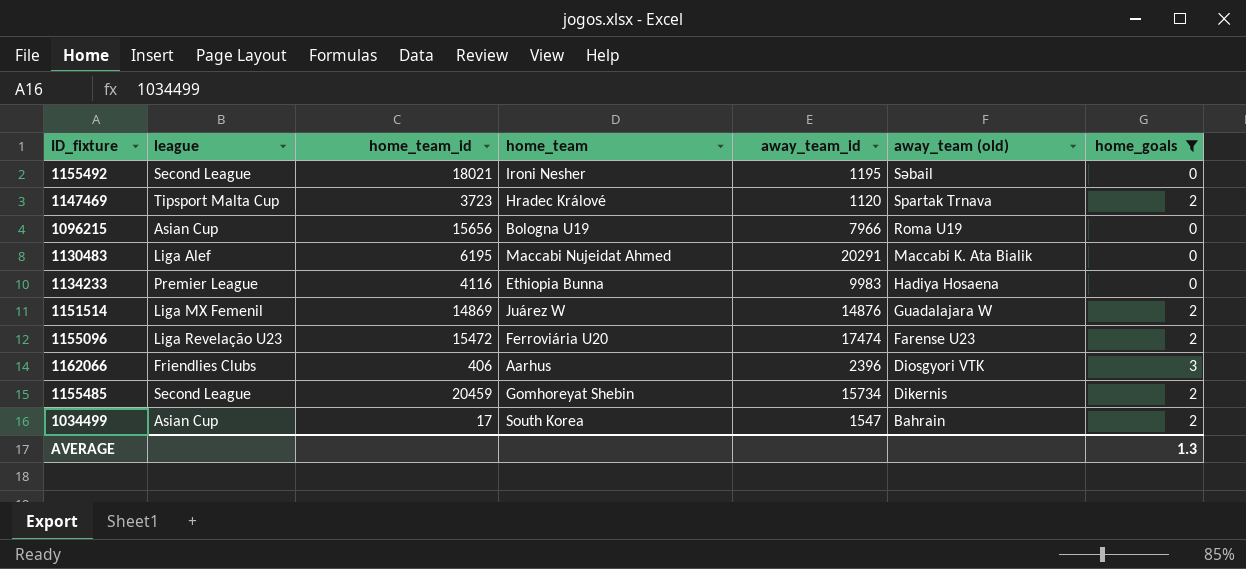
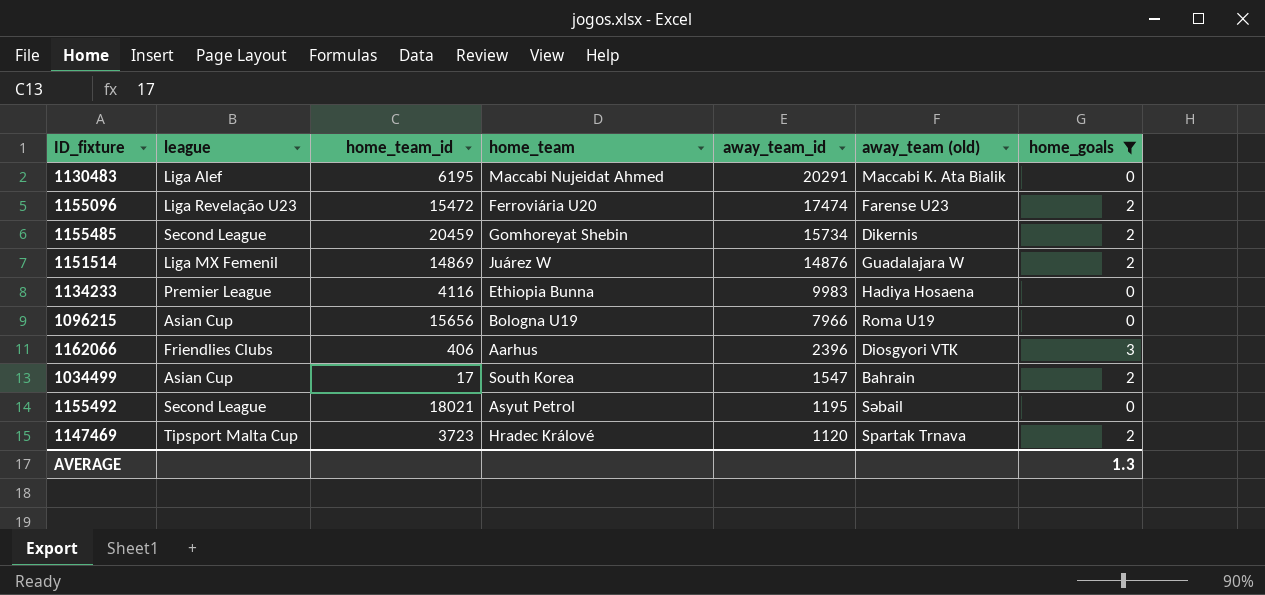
row order: away_team (old) descending -> away_team_id descending
1155492 | home_team: Ironi Nesher -> Asyut Petrol

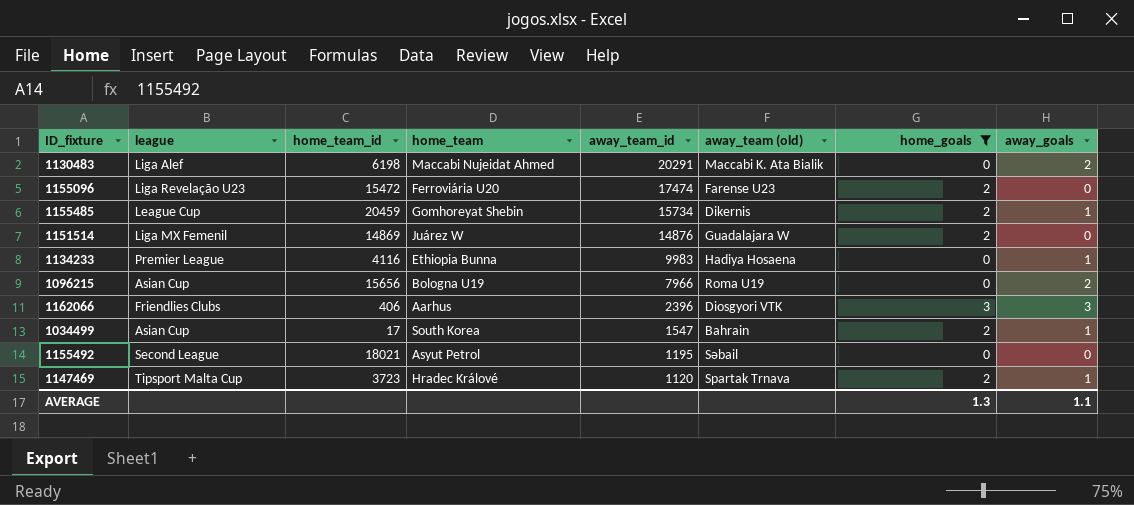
column away_goals | position: none -> 8
1130483 | home_team_id: 6195 -> 6198
1155485 | league: Second League -> League Cup

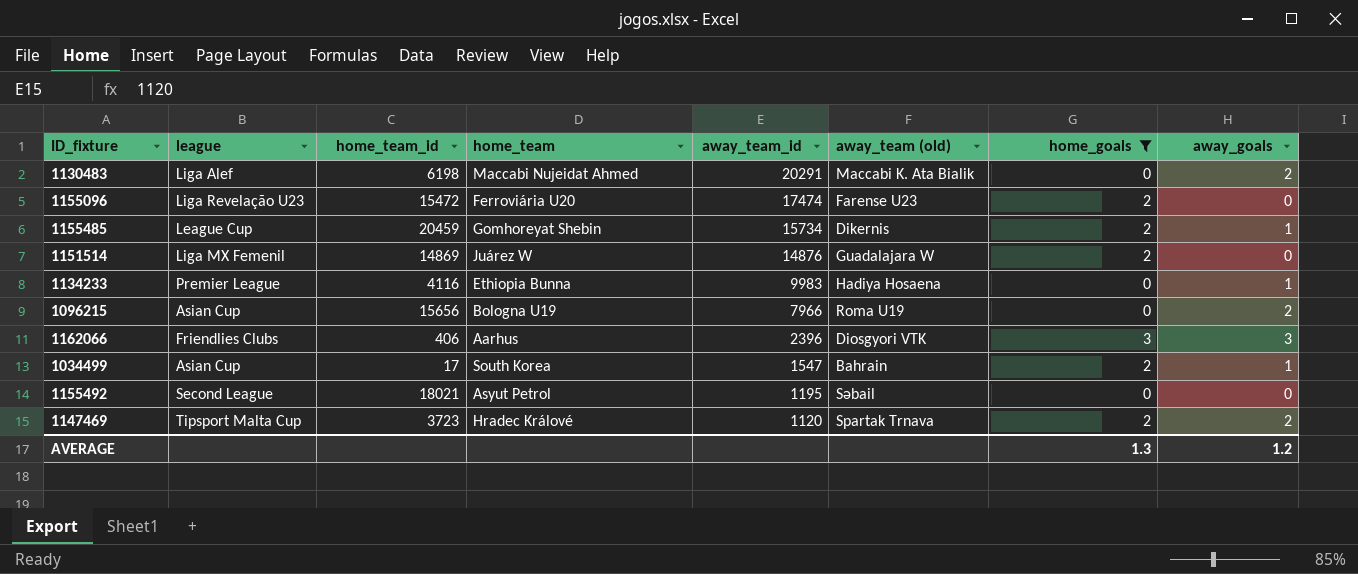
1147469 | away_goals: 1 -> 2
AVERAGE | away_goals: 1.1 -> 1.2

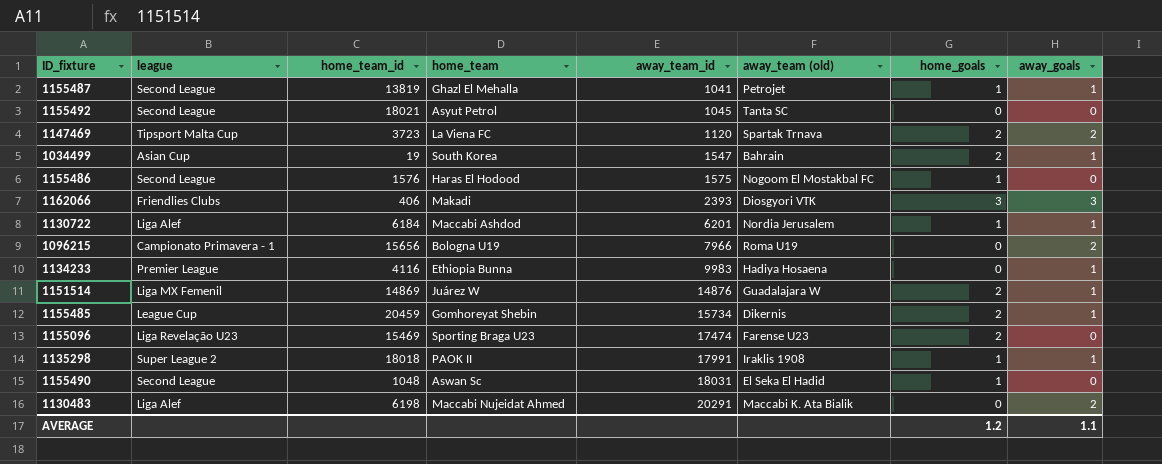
filter: home_goals != 1 -> none
row order: away_team_id descending -> away_team_id ascending
1155492 | away_team_id: 1195 -> 1045
1155492 | away_team (old): Səbail -> Tanta SC
1147469 | home_team: Hradec Králové -> La Viena FC
1034499 | home_team_id: 17 -> 19
1162066 | home_team: Aarhus -> Makadi
1162066 | away_team_id: 2396 -> 2393
1096215 | league: Asian Cup -> Campionato Primavera - 1
1151514 | away_goals: 0 -> 1
1155096 | home_team_id: 15472 -> 15469
1155096 | home_team: Ferroviária U20 -> Sporting Braga U23
AVERAGE | home_goals: 1.3 -> 1.2
AVERAGE | away_goals: 1.2 -> 1.1

